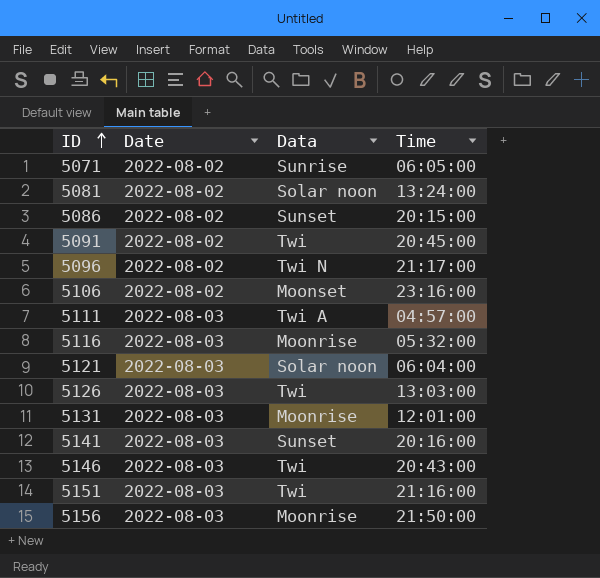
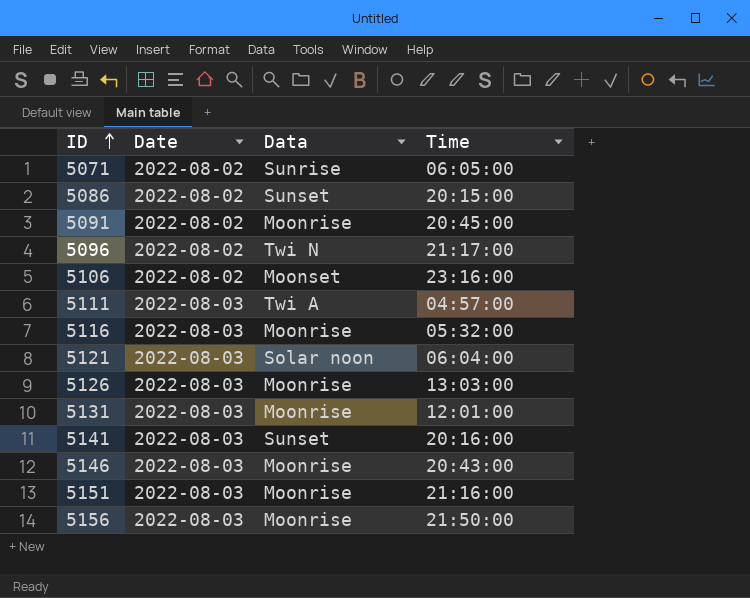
row 5081: 2022-08-02 | Solar noon | 13:24:00 -> none
5091 | Data: Twi -> Moonrise
5126 | Data: Twi -> Moonrise
5146 | Data: Twi -> Moonrise
5151 | Data: Twi -> Moonrise

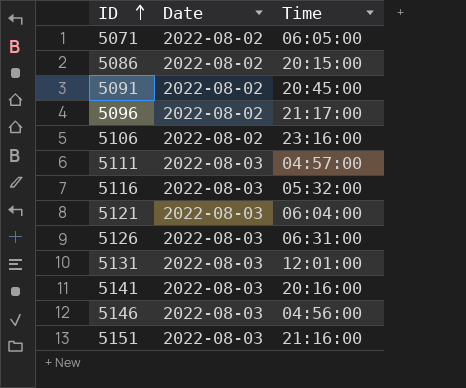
column Data | position: 3 -> none
row 5156: 2022-08-03 | Moonrise | 21:50:00 -> none
5126 | Time: 13:03:00 -> 06:31:00
5146 | Time: 20:43:00 -> 04:56:00

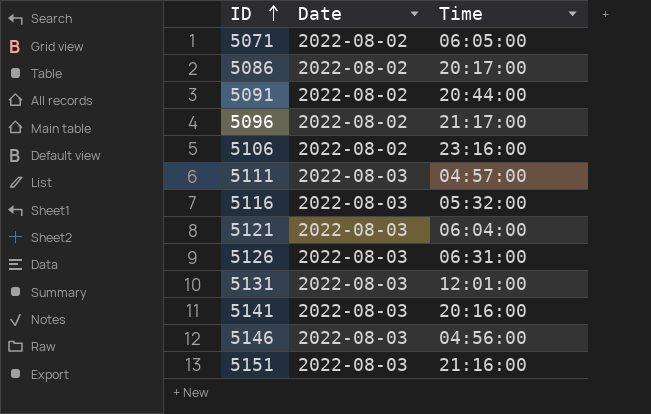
5086 | Time: 20:15:00 -> 20:17:00
5091 | Time: 20:45:00 -> 20:44:00

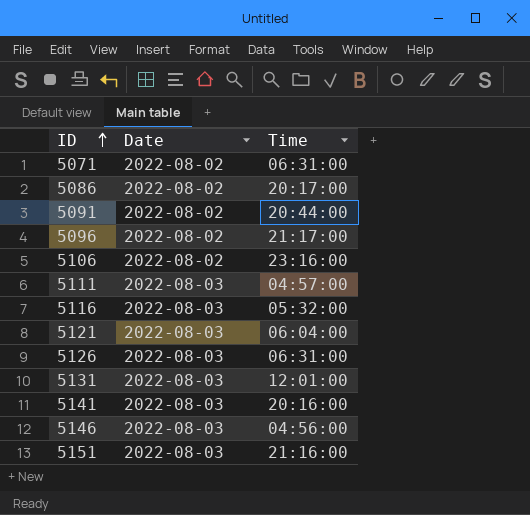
5071 | Time: 06:05:00 -> 06:31:00

